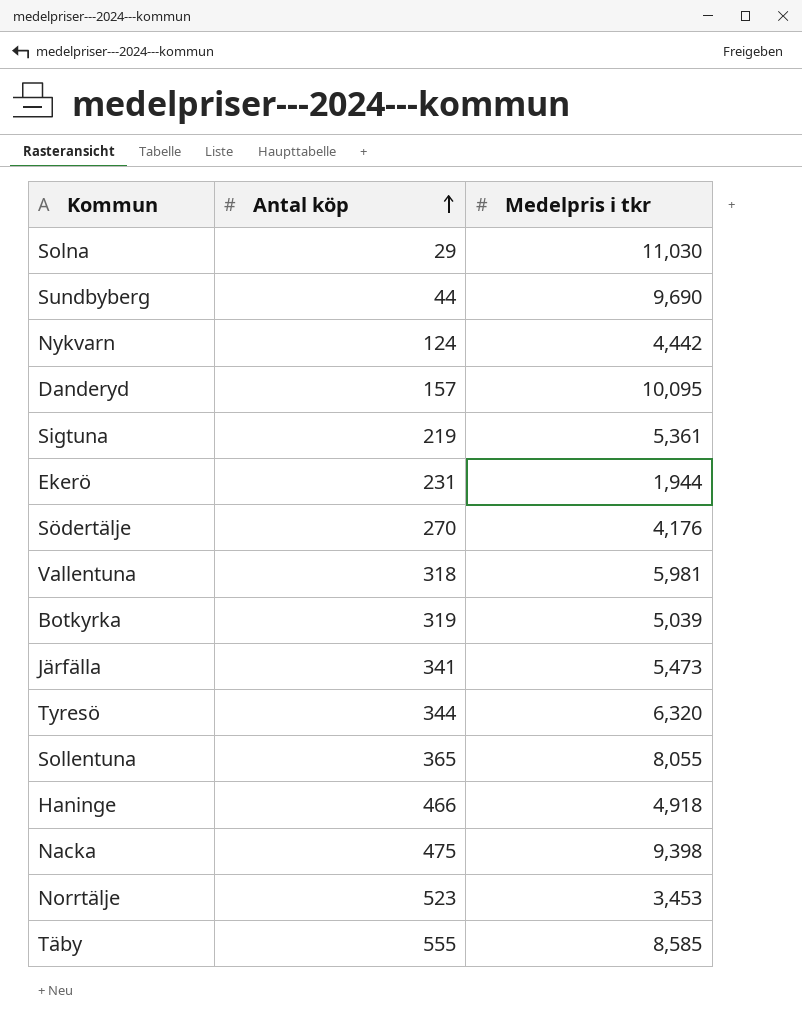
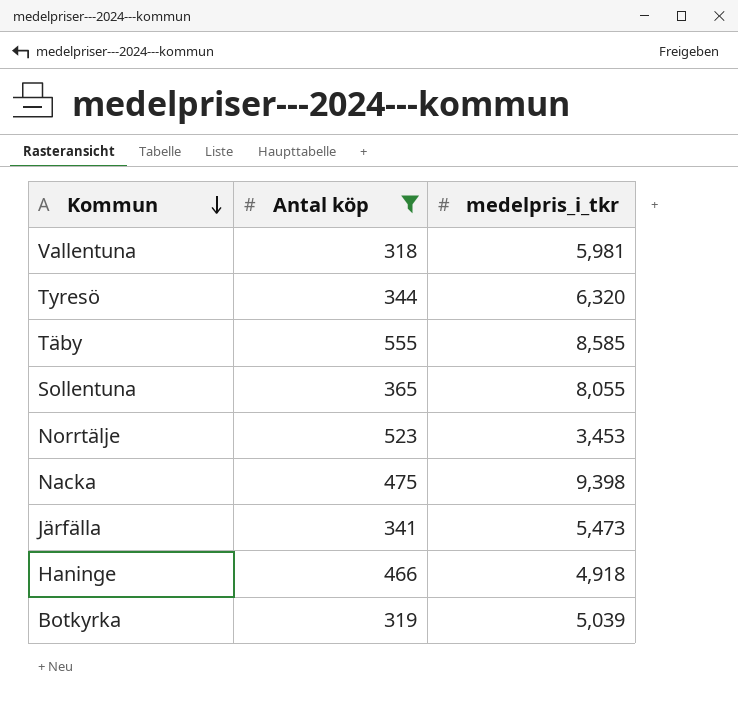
filter: none -> Antal köp >= 318
row order: Antal köp ascending -> Kommun descending
column name: Medelpris i tkr -> medelpris_i_tkr

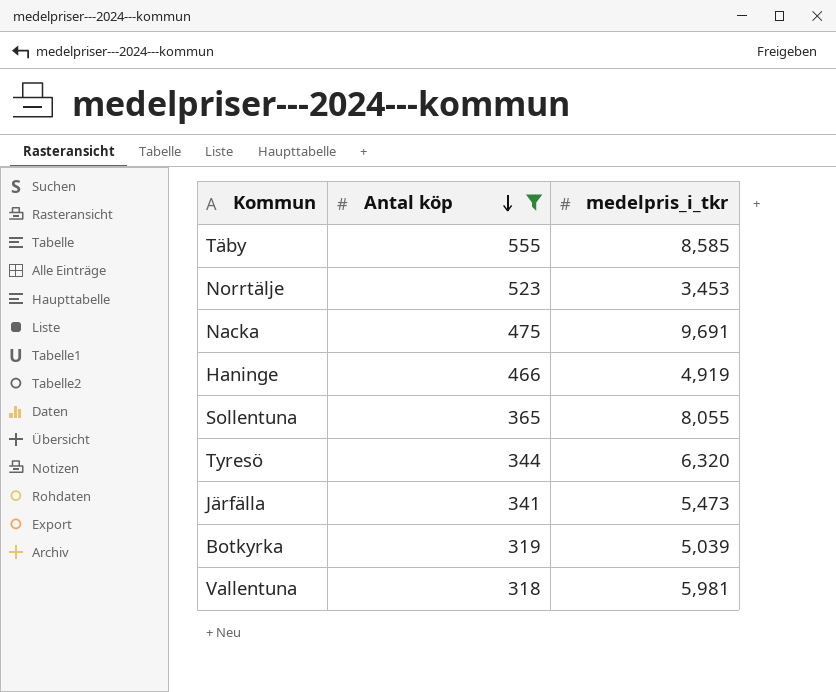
row order: Kommun descending -> Antal köp descending
Nacka | medelpris_i_tkr: 9,398 -> 9,691
Haninge | medelpris_i_tkr: 4,918 -> 4,919

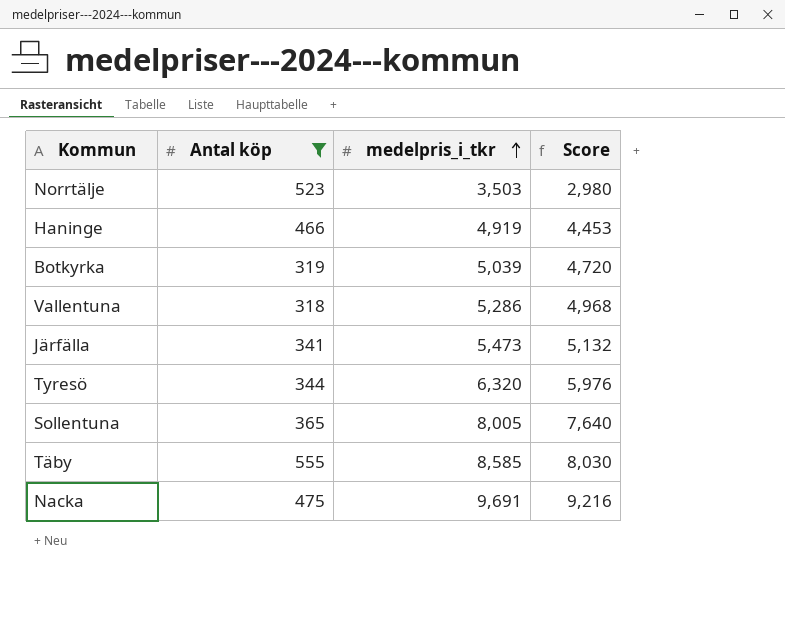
row order: Antal köp descending -> medelpris_i_tkr ascending
column Score | formula: none -> [medelpris_i_tkr] - [Antal köp]
Norrtälje | medelpris_i_tkr: 3,453 -> 3,503
Vallentuna | medelpris_i_tkr: 5,981 -> 5,286
Sollentuna | medelpris_i_tkr: 8,055 -> 8,005

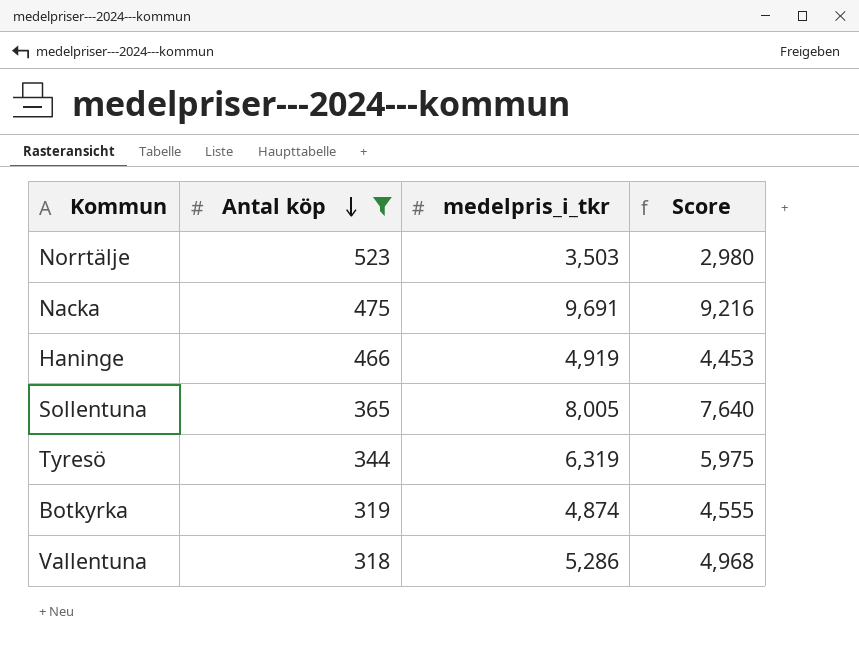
row order: medelpris_i_tkr ascending -> Antal köp descending
row Järfälla: 341 | 5,473 | 5,132 -> none
row Täby: 555 | 8,585 | 8,030 -> none
Tyresö | medelpris_i_tkr: 6,320 -> 6,319
Tyresö | Score: 5,976 -> 5,975
Botkyrka | medelpris_i_tkr: 5,039 -> 4,874
Botkyrka | Score: 4,720 -> 4,555

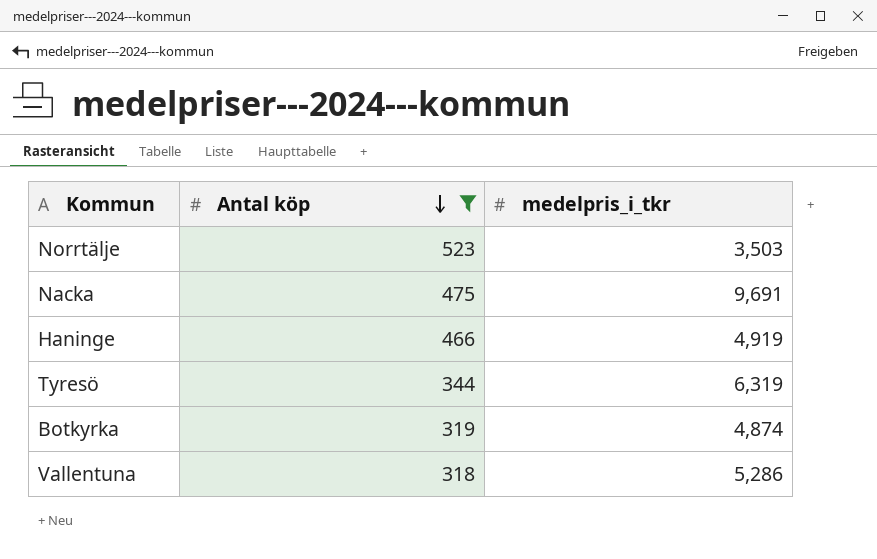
column Score | formula: [medelpris_i_tkr] - [Antal köp] -> none
row Sollentuna: 365 | 8,005 | 7,640 -> none

